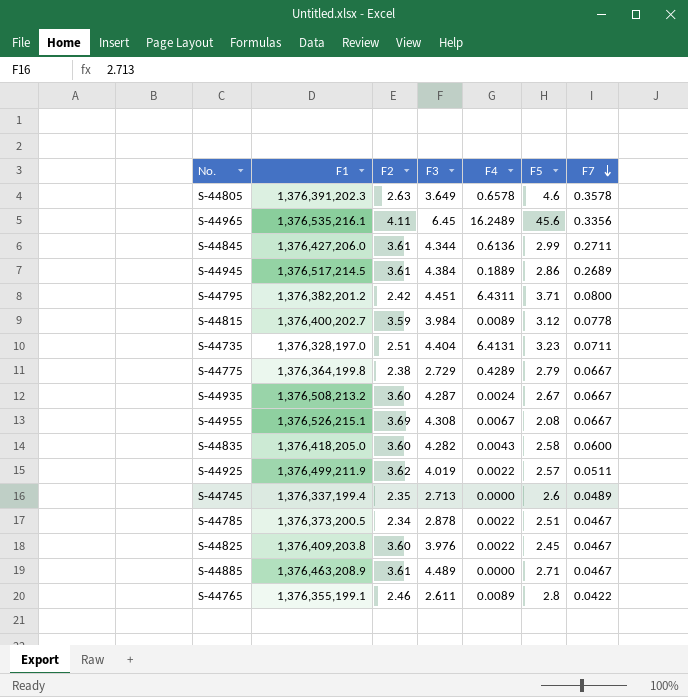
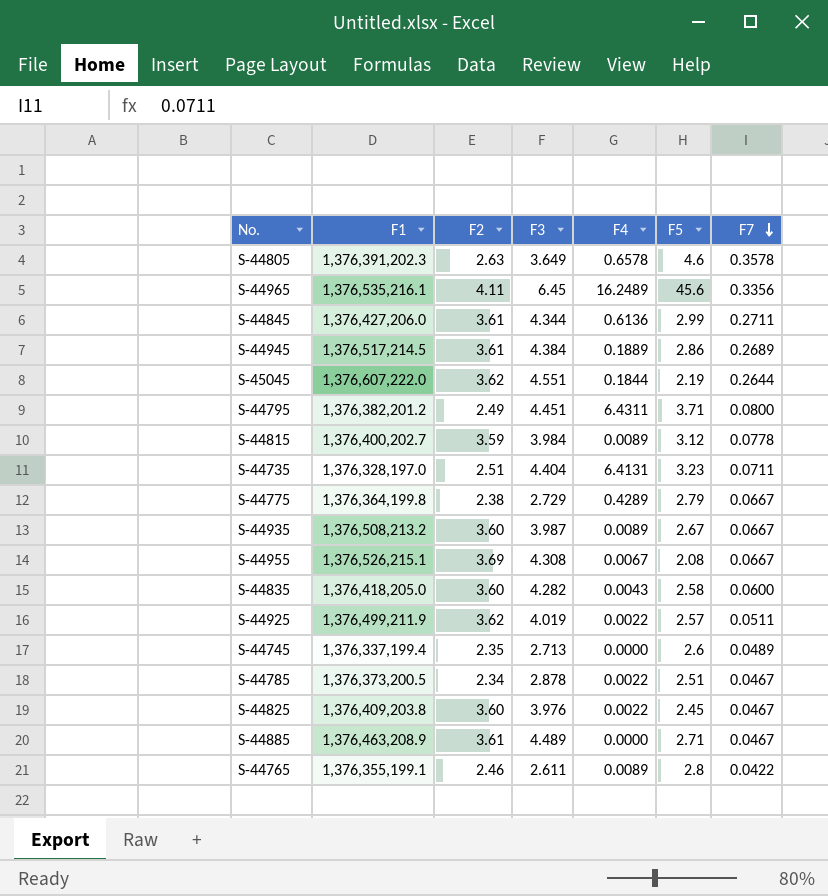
row S-45045: none -> 1,376,607,222.0 | 3.62 | 4.551 | 0.1844 | 2.19 | 0.2644
S-44795 | F2: 2.42 -> 2.49
S-44935 | F3: 4.287 -> 3.987
S-44935 | F4: 0.0024 -> 0.0089

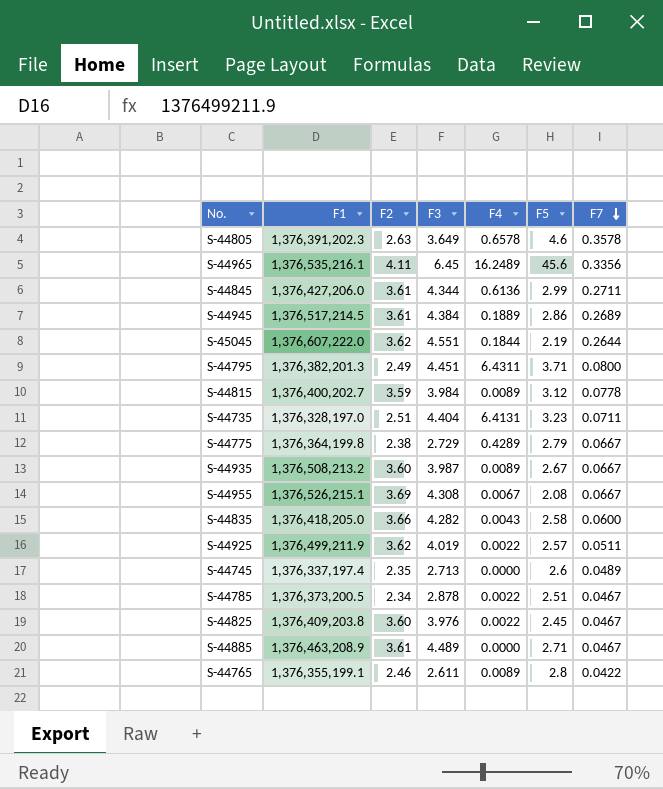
S-44795 | F1: 1,376,382,201.2 -> 1,376,382,201.3
S-44835 | F2: 3.60 -> 3.66
S-44745 | F1: 1,376,337,199.4 -> 1,376,337,197.4

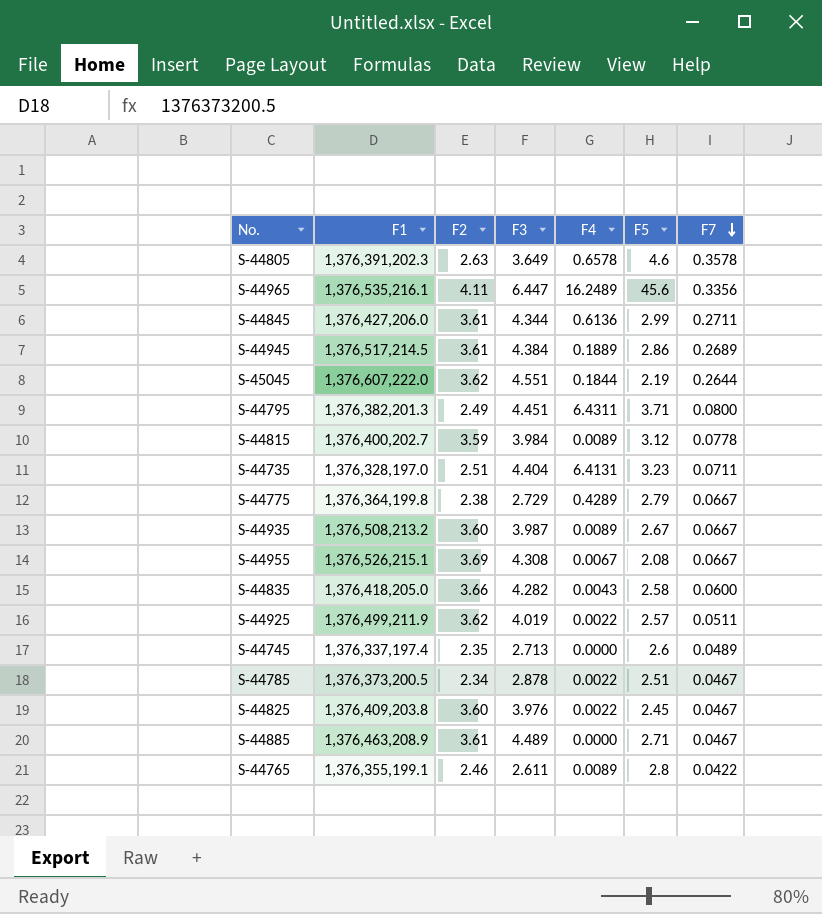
S-44965 | F3: 6.45 -> 6.447

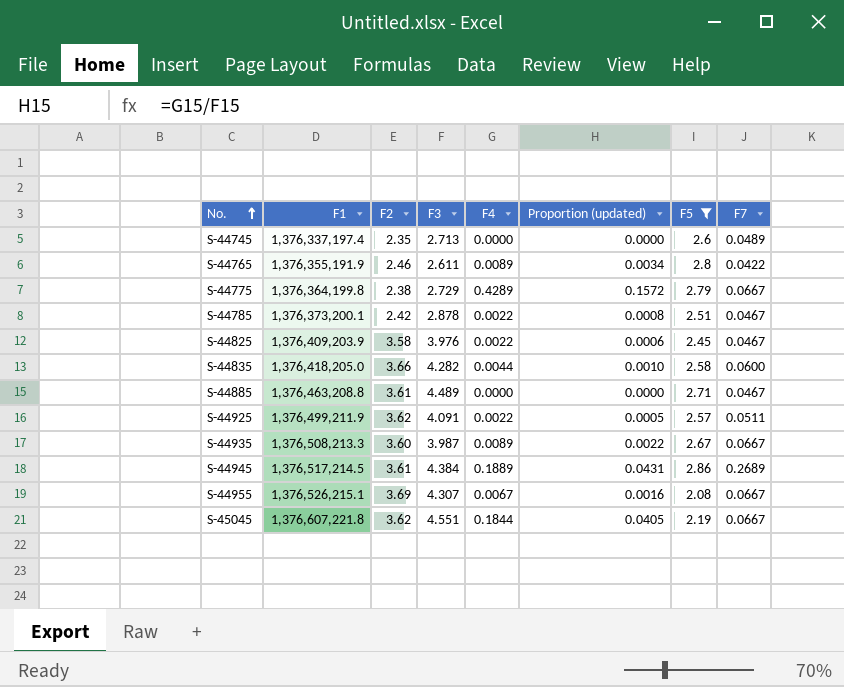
filter: none -> F5 <= 2.86
row order: F7 descending -> No. ascending
column Proportion (updated) | formula: none -> [F4] / [F3]
S-44765 | F1: 1,376,355,199.1 -> 1,376,355,191.9
S-44785 | F1: 1,376,373,200.5 -> 1,376,373,200.1
S-44785 | F2: 2.34 -> 2.42
S-44825 | F1: 1,376,409,203.8 -> 1,376,409,203.9
S-44825 | F2: 3.60 -> 3.58
S-44835 | F4: 0.0043 -> 0.0044
S-44885 | F1: 1,376,463,208.9 -> 1,376,463,208.8
S-44925 | F3: 4.019 -> 4.091
S-44935 | F1: 1,376,508,213.2 -> 1,376,508,213.3
S-44955 | F3: 4.308 -> 4.307
S-45045 | F1: 1,376,607,222.0 -> 1,376,607,221.8
S-45045 | F7: 0.2644 -> 0.0667

